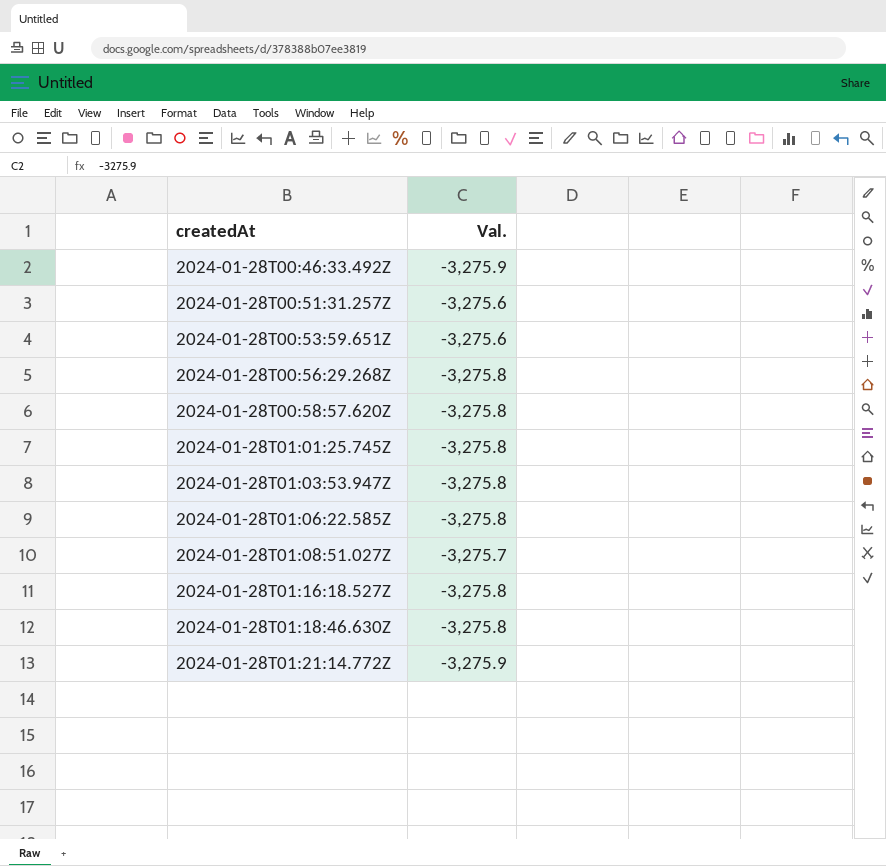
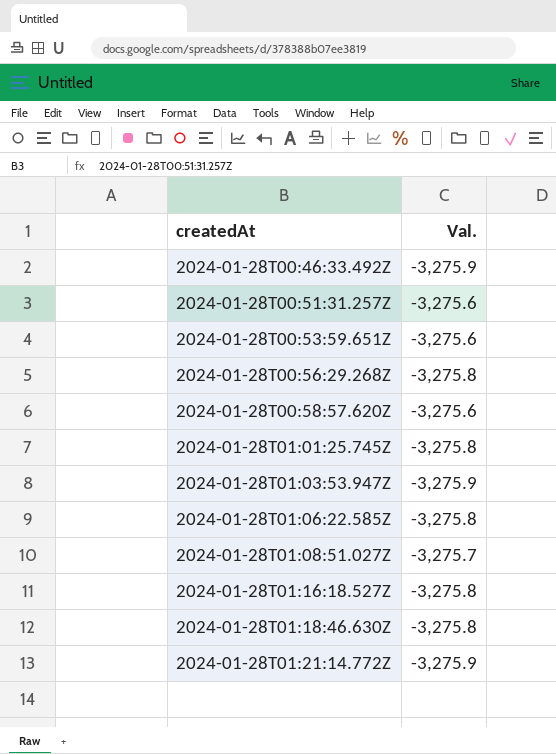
2024-01-28T00:58:57.620Z | Val.: -3,275.8 -> -3,275.6
2024-01-28T01:03:53.947Z | Val.: -3,275.8 -> -3,275.9

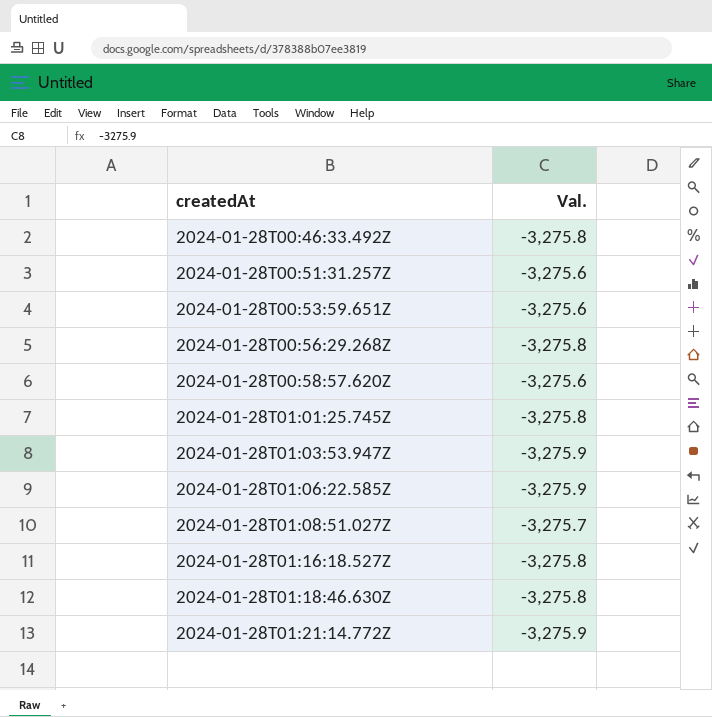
2024-01-28T00:46:33.492Z | Val.: -3,275.9 -> -3,275.8
2024-01-28T01:06:22.585Z | Val.: -3,275.8 -> -3,275.9

